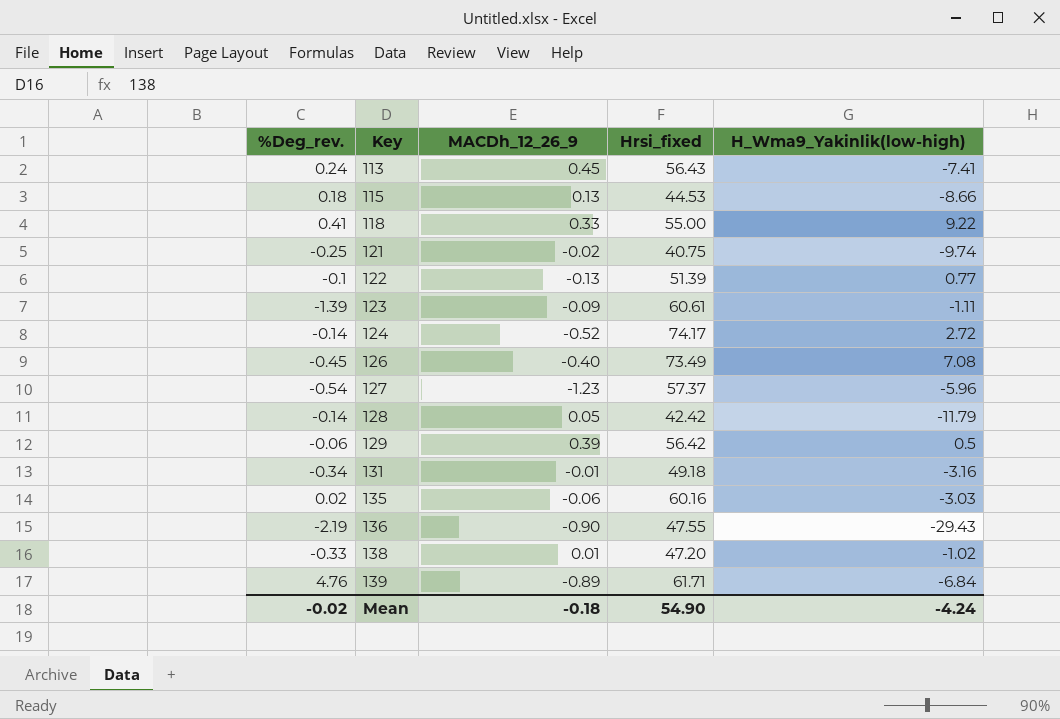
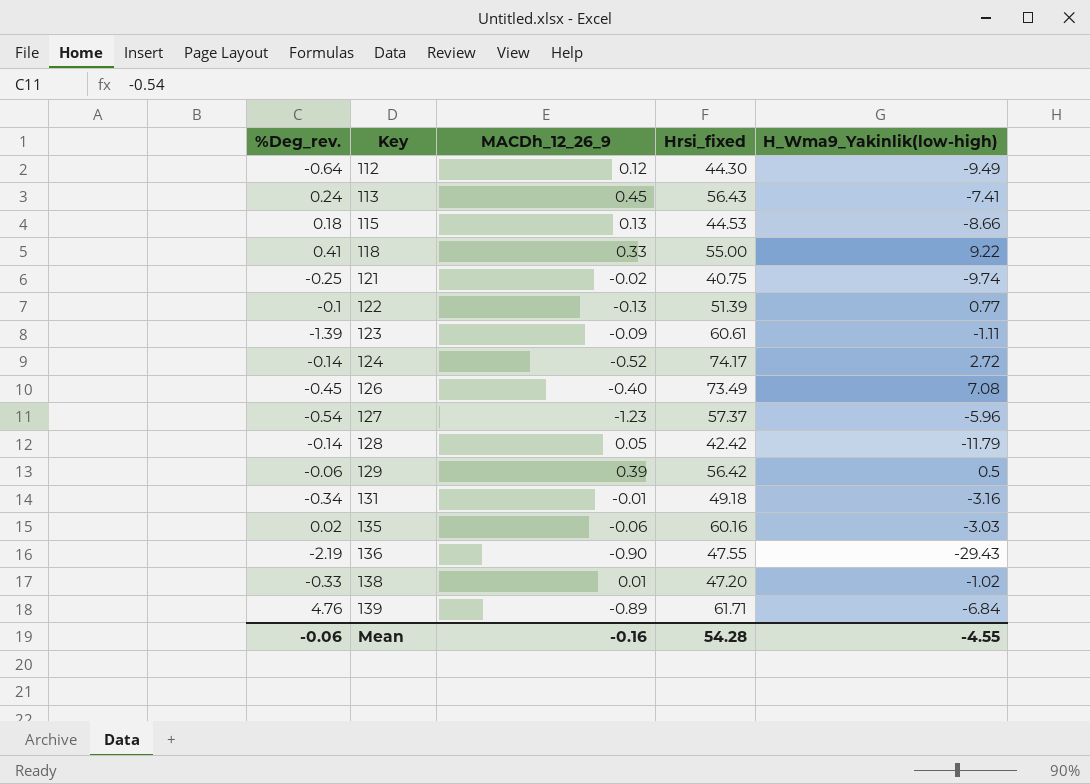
row 112: none -> -0.64 | 0.12 | 44.30 | -9.49
Mean | %Deg_rev.: -0.02 -> -0.06
Mean | MACDh_12_26_9: -0.18 -> -0.16
Mean | Hrsi_fixed: 54.90 -> 54.28
Mean | H_Wma9_Yakinlik(low-high): -4.24 -> -4.55

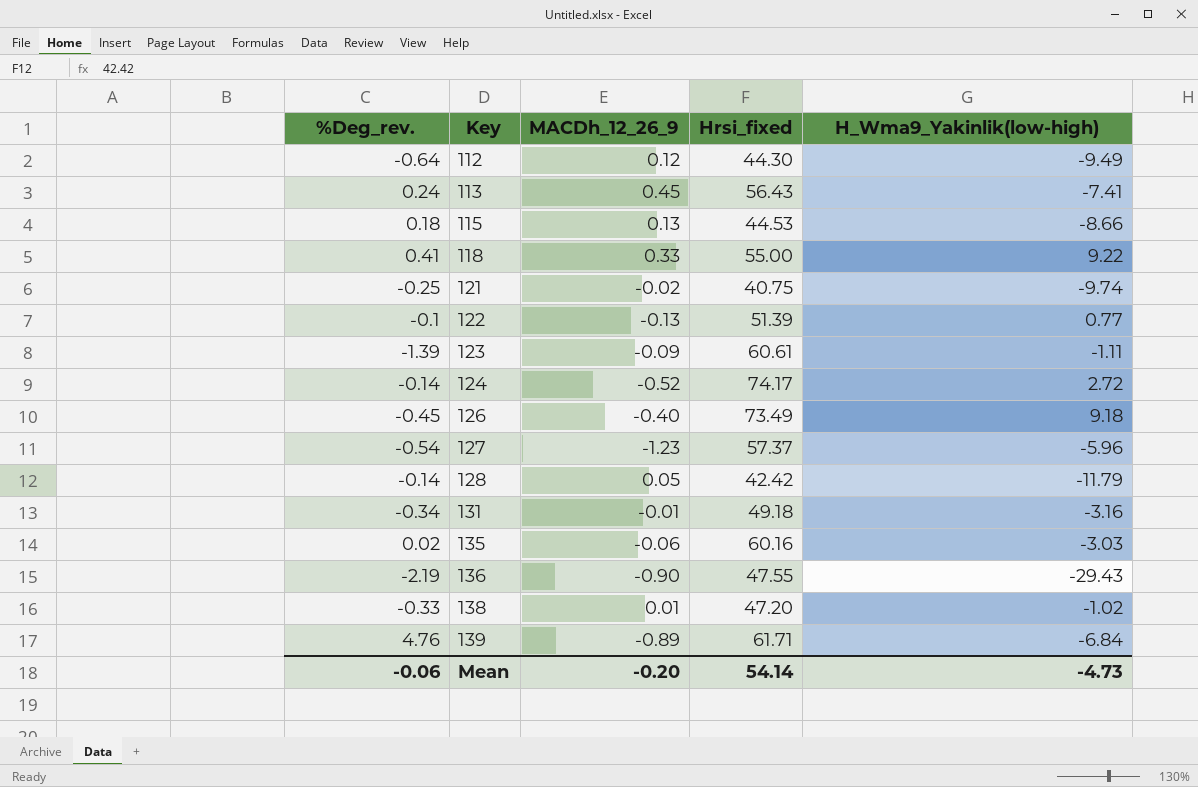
row 129: -0.06 | 0.39 | 56.42 | 0.5 -> none
126 | H_Wma9_Yakinlik(low-high): 7.08 -> 9.18
Mean | MACDh_12_26_9: -0.16 -> -0.20
Mean | Hrsi_fixed: 54.28 -> 54.14
Mean | H_Wma9_Yakinlik(low-high): -4.55 -> -4.73

